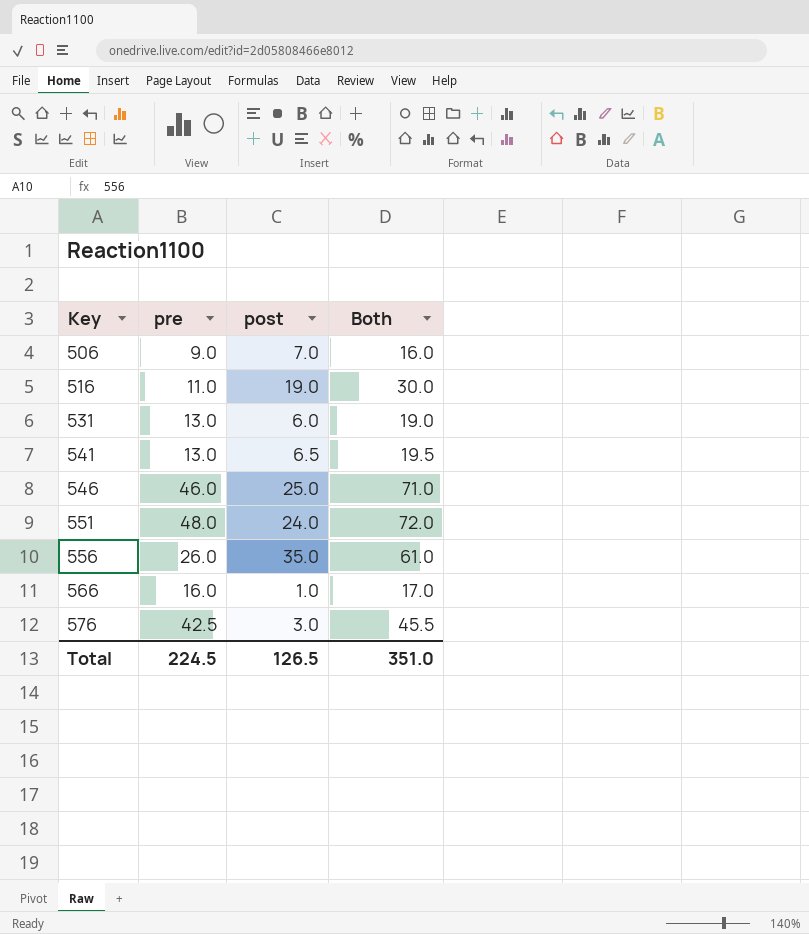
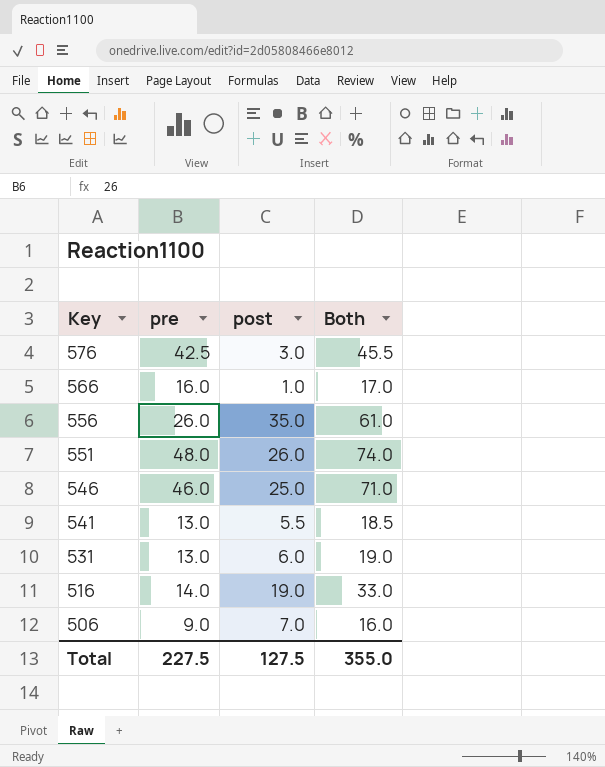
row order: Key ascending -> Key descending
551 | post: 24.0 -> 26.0
551 | Both: 72.0 -> 74.0
541 | post: 6.5 -> 5.5
541 | Both: 19.5 -> 18.5
516 | pre: 11.0 -> 14.0
516 | Both: 30.0 -> 33.0
Total | pre: 224.5 -> 227.5
Total | post: 126.5 -> 127.5
Total | Both: 351.0 -> 355.0

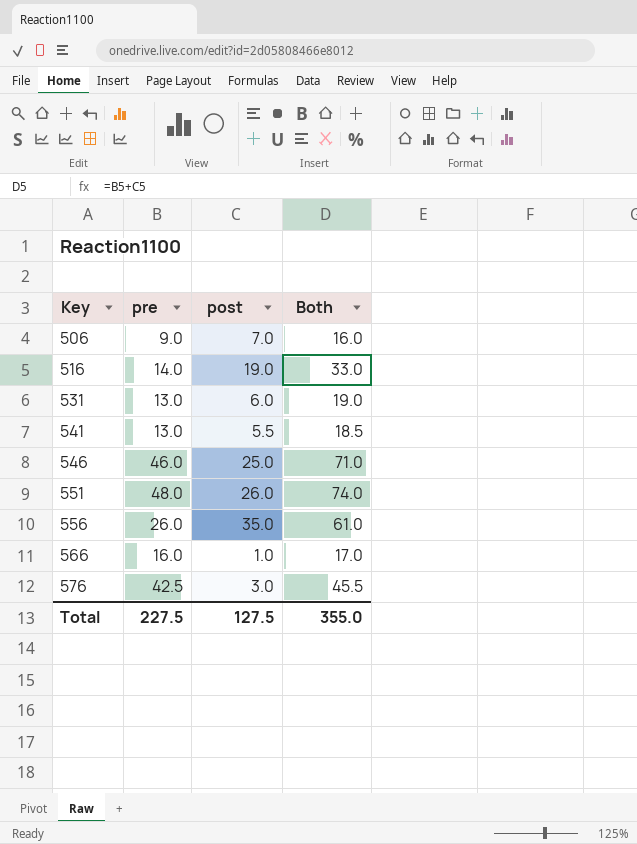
row order: Key descending -> Key ascending

